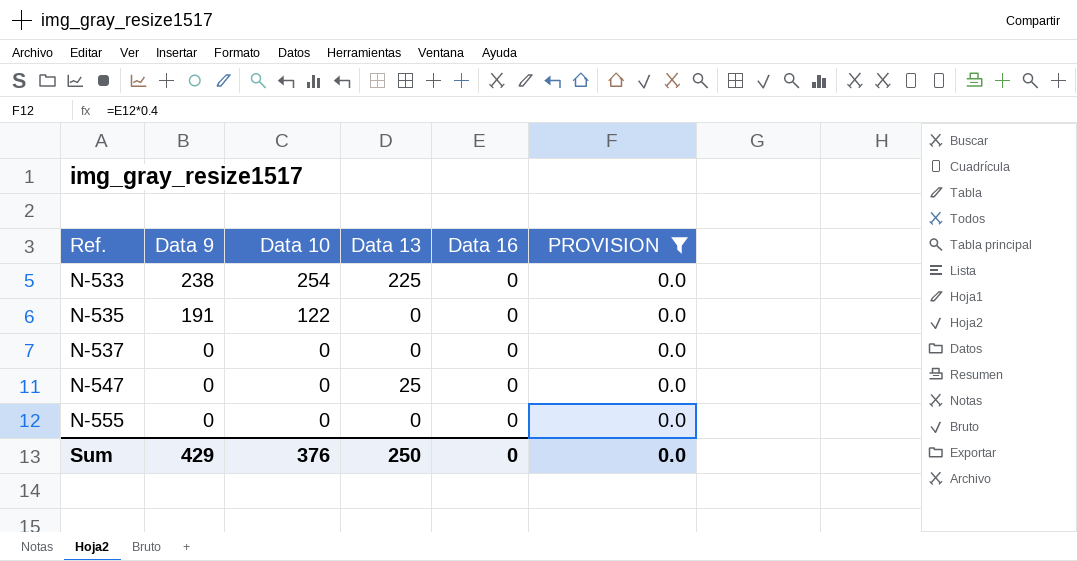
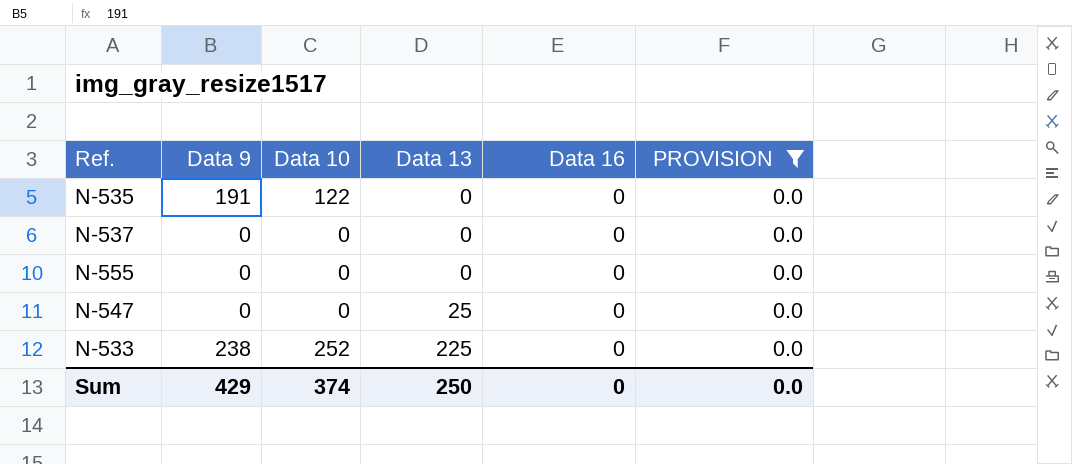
row order: Ref. ascending -> Data 13 ascending
N-533 | Data 10: 254 -> 252
Sum | Data 10: 376 -> 374

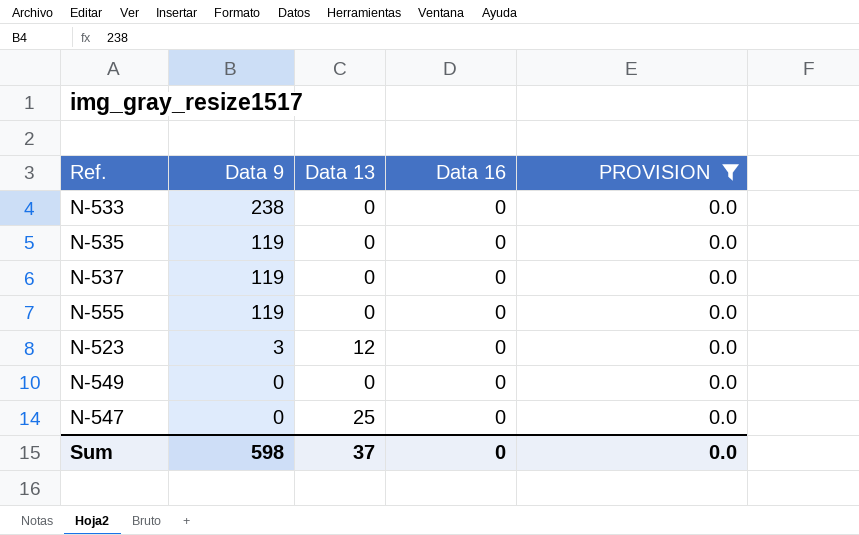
row order: Data 13 ascending -> Data 9 descending
column Data 10 | position: 3 -> none
N-533 | Data 13: 225 -> 0
N-535 | Data 9: 191 -> 119
N-537 | Data 9: 0 -> 119
N-555 | Data 9: 0 -> 119
row N-523: none -> 3 | 12 | 0 | 0.0
row N-549: none -> 0 | 0 | 0 | 0.0
Sum | Data 9: 429 -> 598
Sum | Data 13: 250 -> 37

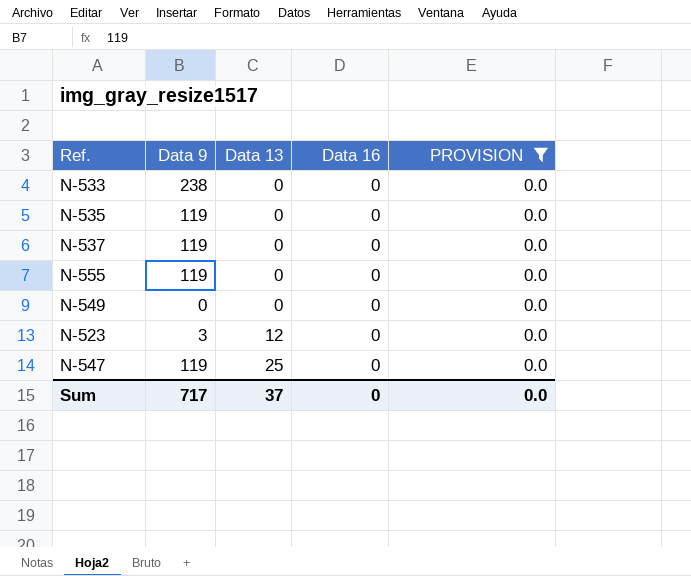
row order: Data 9 descending -> Data 13 ascending
N-547 | Data 9: 0 -> 119
Sum | Data 9: 598 -> 717

